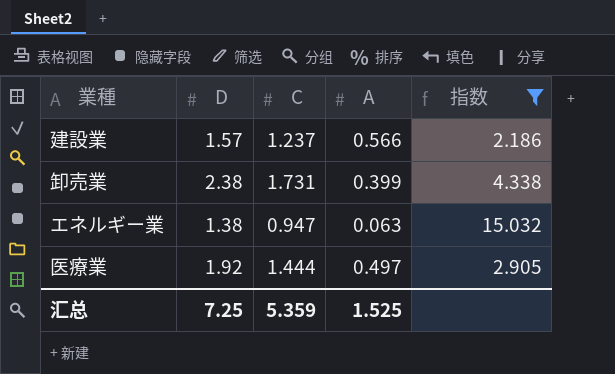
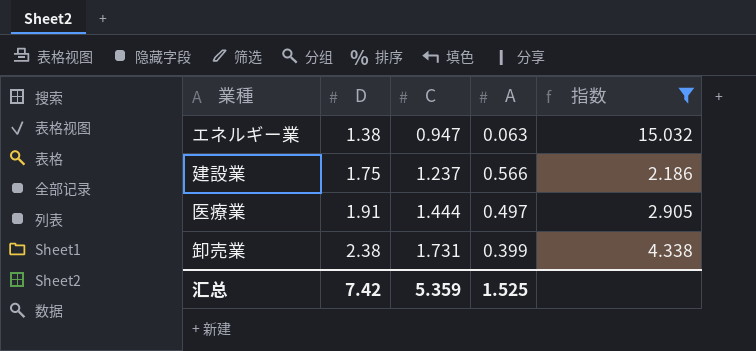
row order: none -> D ascending
建設業 | D: 1.57 -> 1.75
医療業 | D: 1.92 -> 1.91
汇总 | D: 7.25 -> 7.42

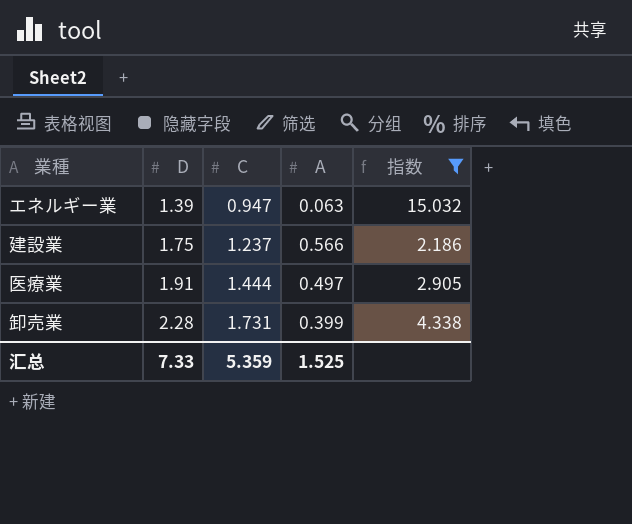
エネルギー業 | D: 1.38 -> 1.39
卸売業 | D: 2.38 -> 2.28
汇总 | D: 7.42 -> 7.33

